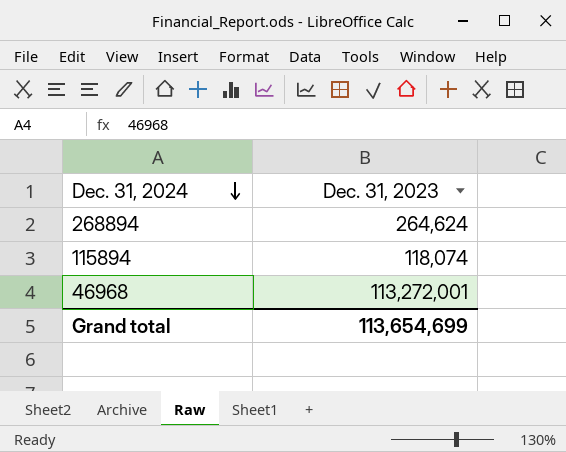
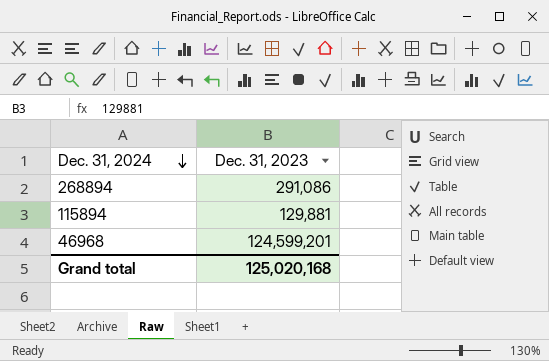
268894 | Dec. 31, 2023: 264,624 -> 291,086
115894 | Dec. 31, 2023: 118,074 -> 129,881
46968 | Dec. 31, 2023: 113,272,001 -> 124,599,201
Grand total | Dec. 31, 2023: 113,654,699 -> 125,020,168

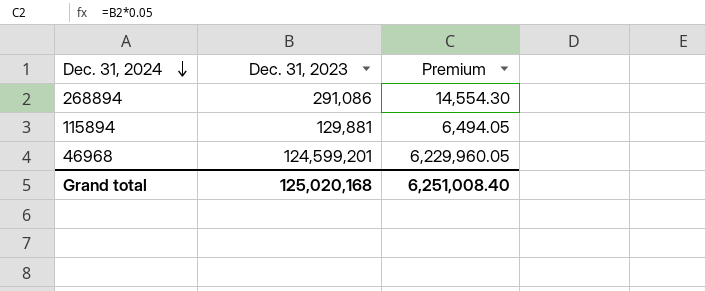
column Premium | formula: none -> [Dec. 31, 2023] * 0.05

